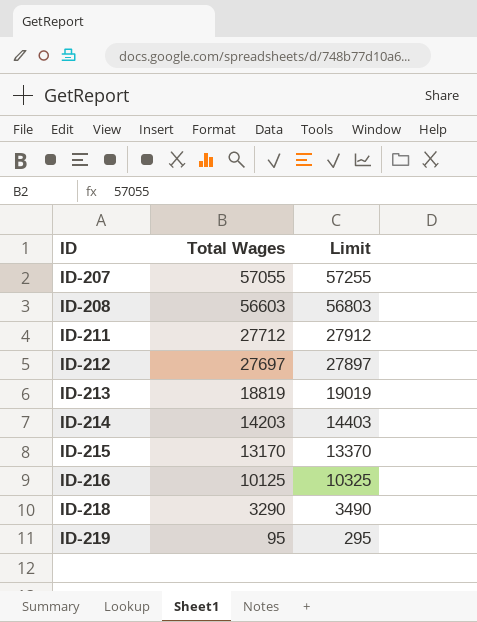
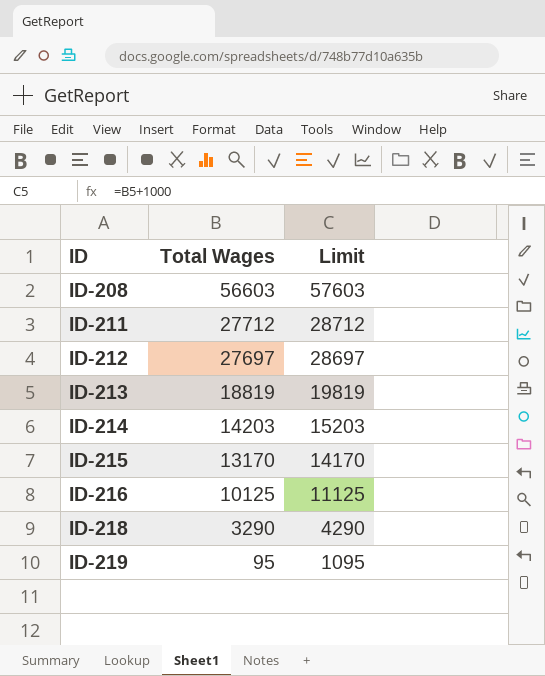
column Limit | formula: [Total Wages] + 200 -> [Total Wages] + 1000
row ID-207: 57055 | 57255 -> none

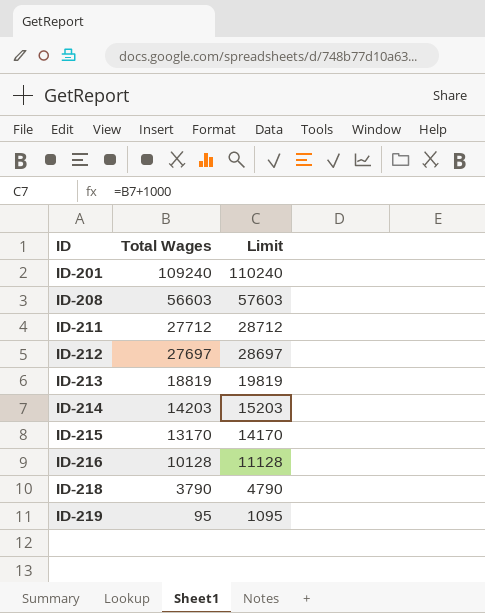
row ID-201: none -> 109240 | 110240
ID-216 | Total Wages: 10125 -> 10128
ID-216 | Limit: 11125 -> 11128
ID-218 | Total Wages: 3290 -> 3790
ID-218 | Limit: 4290 -> 4790

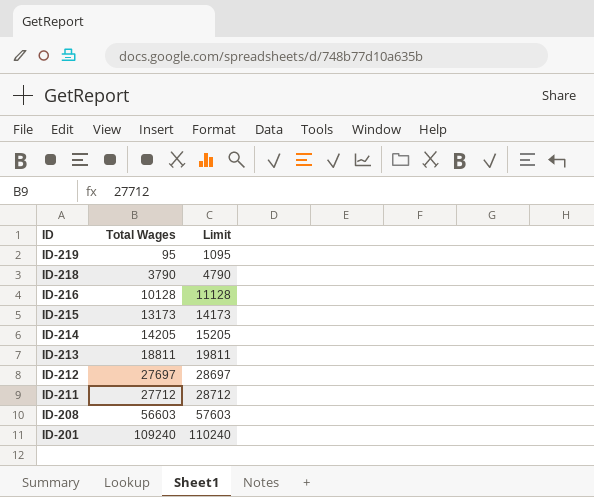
row order: ID ascending -> ID descending
ID-215 | Total Wages: 13170 -> 13173
ID-215 | Limit: 14170 -> 14173
ID-214 | Total Wages: 14203 -> 14205
ID-214 | Limit: 15203 -> 15205
ID-213 | Total Wages: 18819 -> 18811
ID-213 | Limit: 19819 -> 19811

